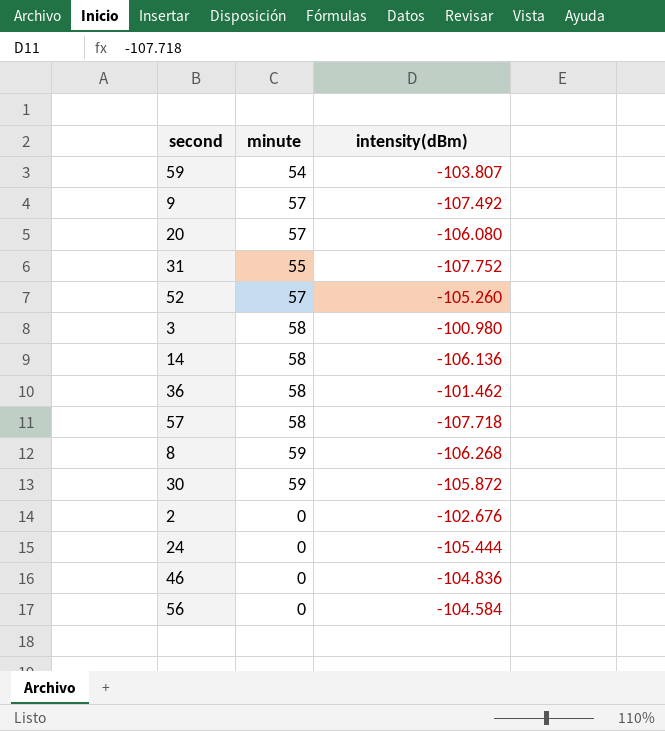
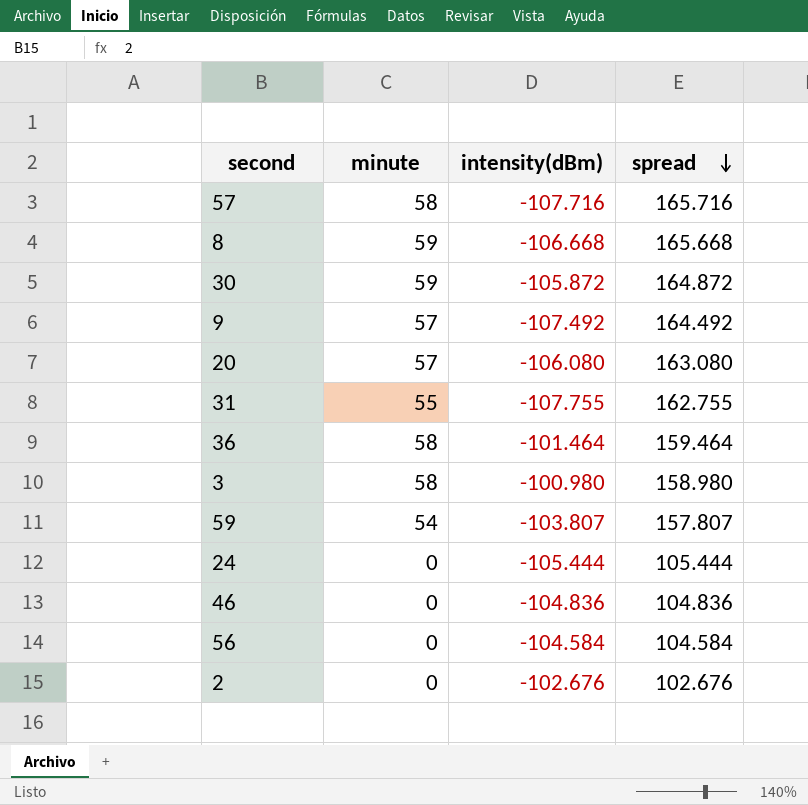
row order: none -> spread descending
column spread | formula: none -> [minute] - [intensity(dBm)]
row 52: 57 | -105.260 -> none
row 14: 58 | -106.136 -> none
57 | intensity(dBm): -107.718 -> -107.716
8 | intensity(dBm): -106.268 -> -106.668
31 | intensity(dBm): -107.752 -> -107.755
36 | intensity(dBm): -101.462 -> -101.464

